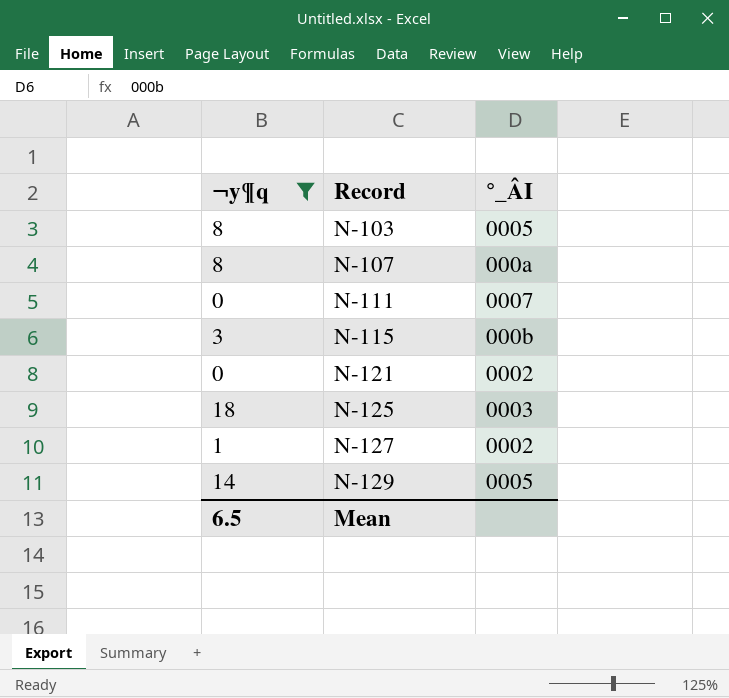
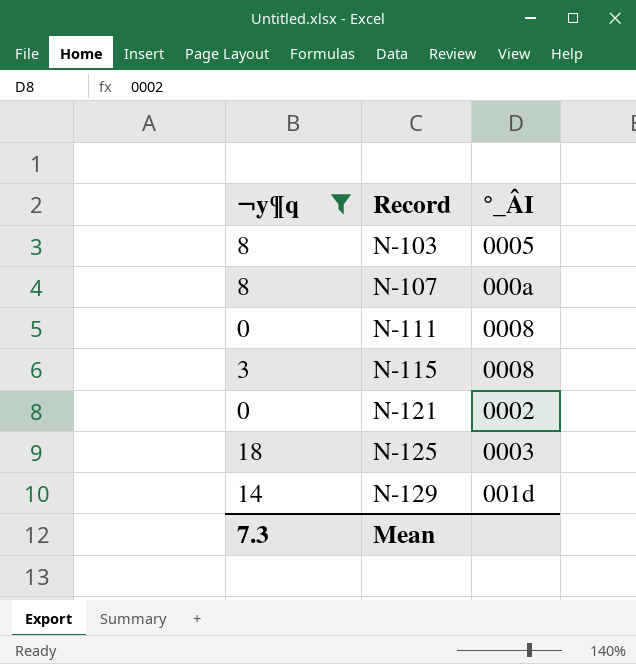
row N-127: 1 | 0002 -> none
N-111 | °_ÂI: 0007 -> 0008
N-115 | °_ÂI: 000b -> 0008
N-129 | °_ÂI: 0005 -> 001d
Mean | ¬y¶q: 6.5 -> 7.3

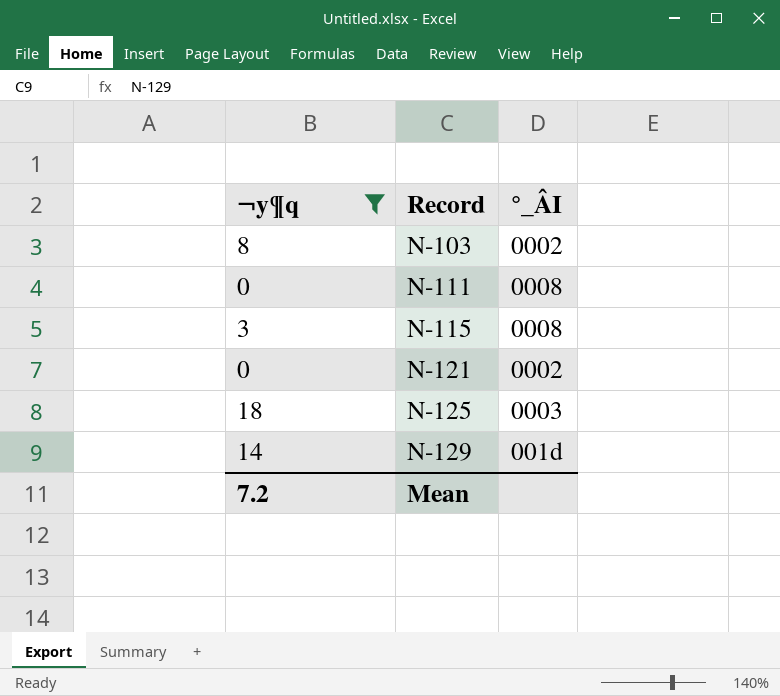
row N-107: 8 | 000a -> none
N-103 | °_ÂI: 0005 -> 0002
Mean | ¬y¶q: 7.3 -> 7.2

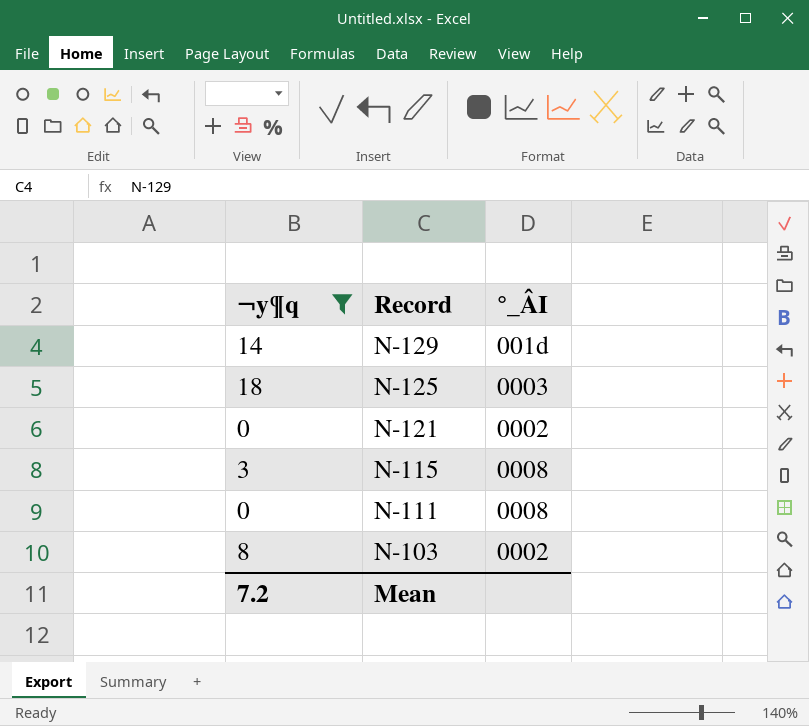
row order: Record ascending -> Record descending

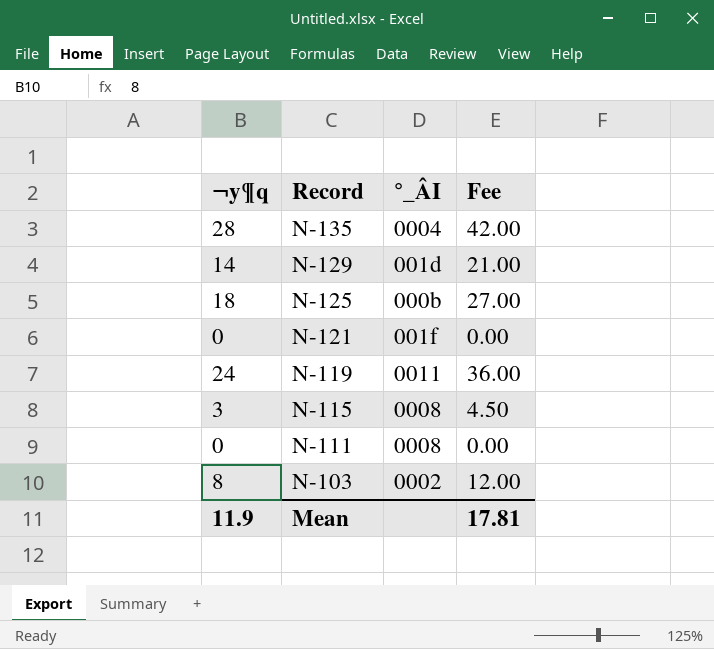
filter: ¬y¶q <= 18 -> none
column Fee | formula: none -> [¬y¶q] * 1.5
N-125 | °_ÂI: 0003 -> 000b
N-121 | °_ÂI: 0002 -> 001f
Mean | ¬y¶q: 7.2 -> 11.9

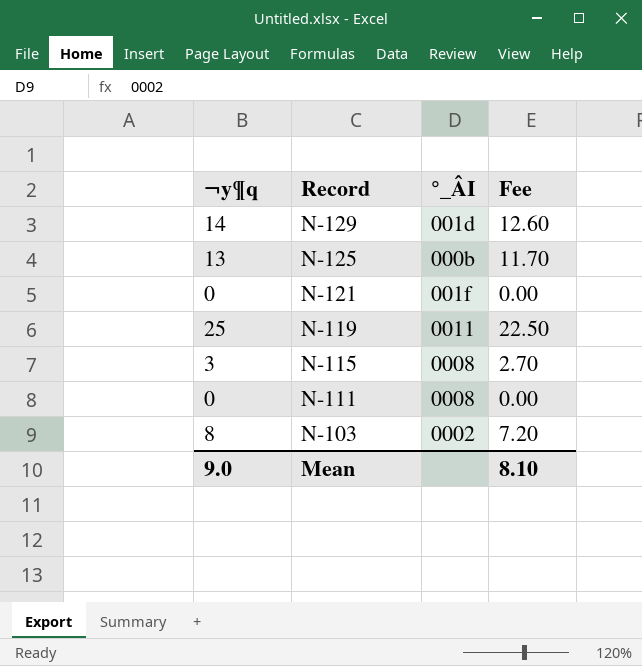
column Fee | formula: [¬y¶q] * 1.5 -> [¬y¶q] * 0.9
row N-135: 28 | 0004 | 42.00 -> none
N-125 | ¬y¶q: 18 -> 13
N-119 | ¬y¶q: 24 -> 25
Mean | ¬y¶q: 11.9 -> 9.0
Mean | Fee: 17.81 -> 8.10

